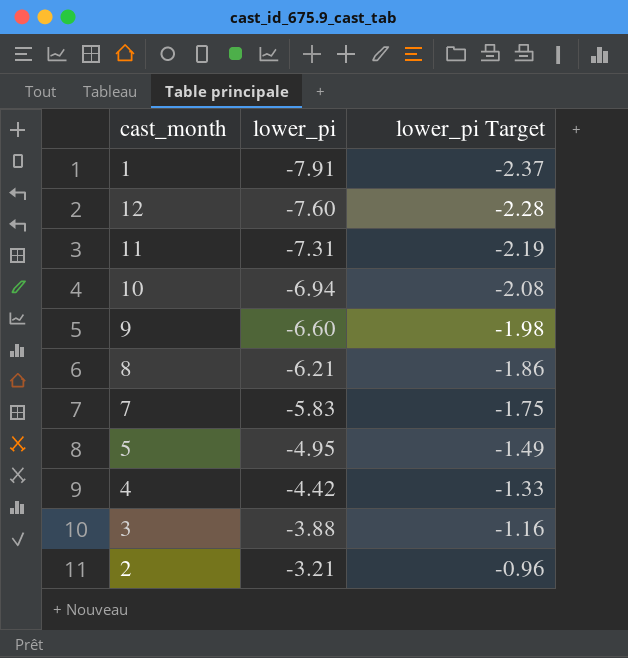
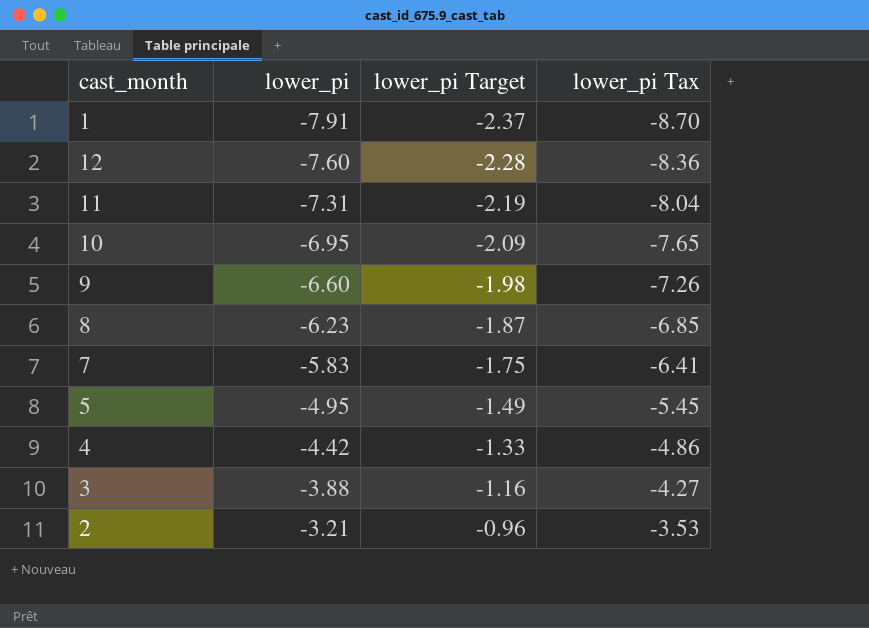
column lower_pi Tax | formula: none -> [lower_pi] * 1.1
10 | lower_pi: -6.94 -> -6.95
10 | lower_pi Target: -2.08 -> -2.09
8 | lower_pi: -6.21 -> -6.23
8 | lower_pi Target: -1.86 -> -1.87

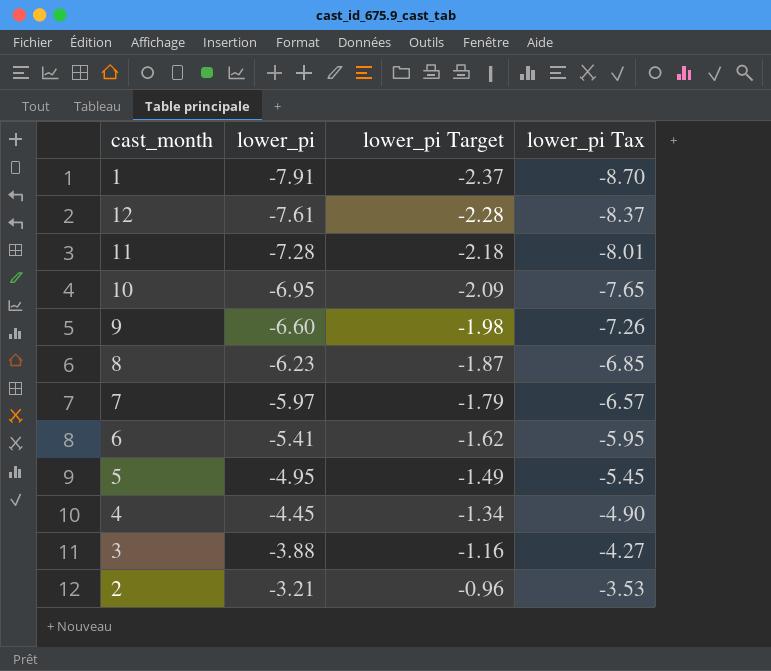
12 | lower_pi: -7.60 -> -7.61
12 | lower_pi Tax: -8.36 -> -8.37
11 | lower_pi: -7.31 -> -7.28
11 | lower_pi Target: -2.19 -> -2.18
11 | lower_pi Tax: -8.04 -> -8.01
7 | lower_pi: -5.83 -> -5.97
7 | lower_pi Target: -1.75 -> -1.79
7 | lower_pi Tax: -6.41 -> -6.57
row 6: none -> -5.41 | -1.62 | -5.95
4 | lower_pi: -4.42 -> -4.45
4 | lower_pi Target: -1.33 -> -1.34
4 | lower_pi Tax: -4.86 -> -4.90

